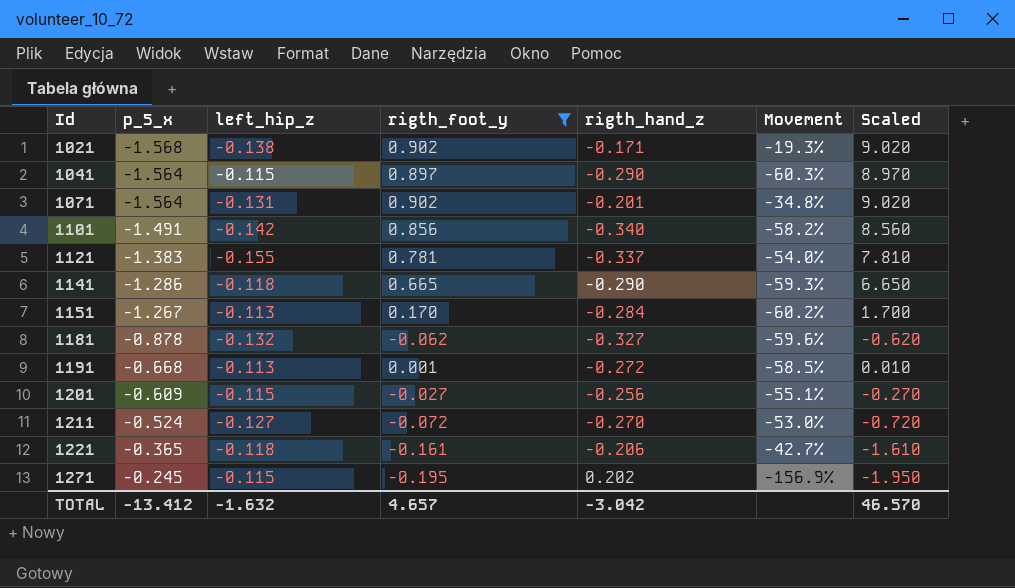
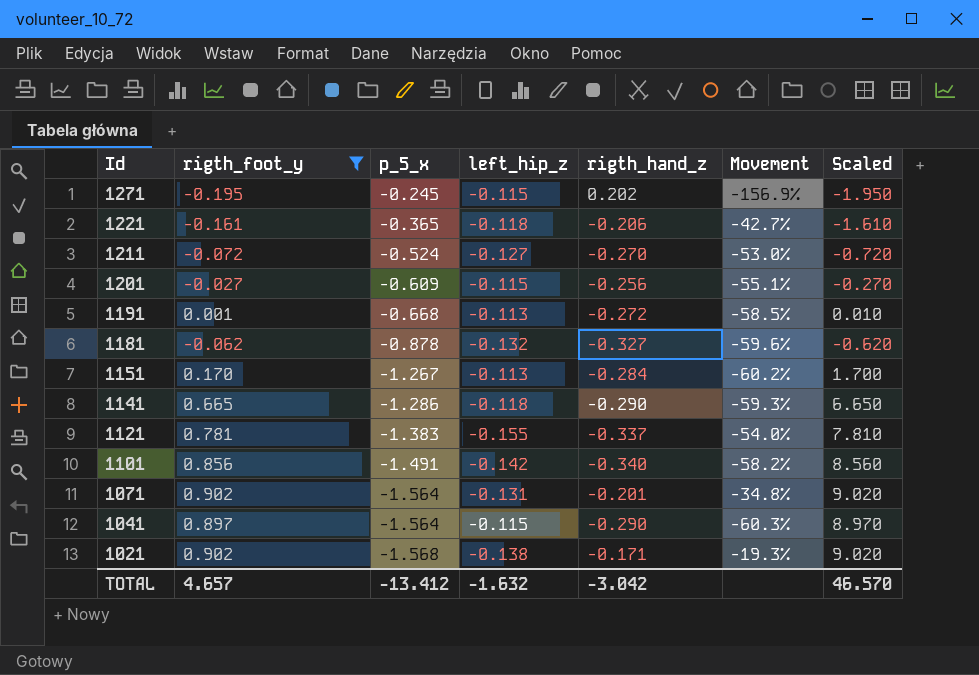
row order: Id ascending -> Id descending
column rigth_foot_y | position: 4 -> 2

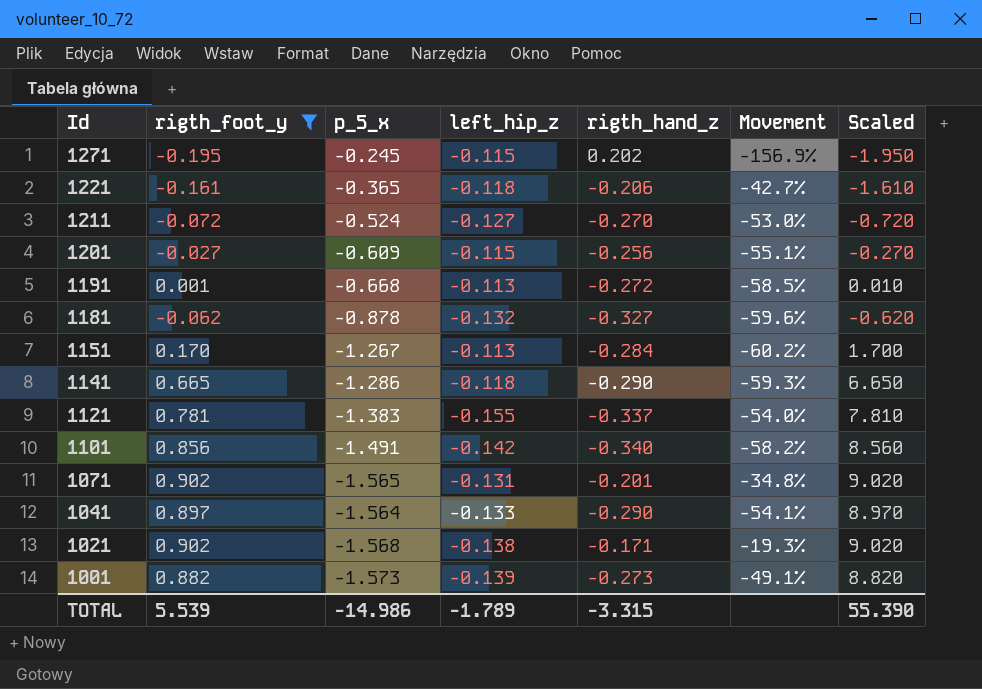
1071 | p_5_x: -1.564 -> -1.565
1041 | left_hip_z: -0.115 -> -0.133
1041 | Movement: -60.3% -> -54.1%
row 1001: none -> 0.882 | -1.573 | -0.139 | -0.273 | -49.1% | 8.820
TOTAL | rigth_foot_y: 4.657 -> 5.539
TOTAL | p_5_x: -13.412 -> -14.986
TOTAL | left_hip_z: -1.632 -> -1.789
TOTAL | rigth_hand_z: -3.042 -> -3.315
TOTAL | Scaled: 46.570 -> 55.390

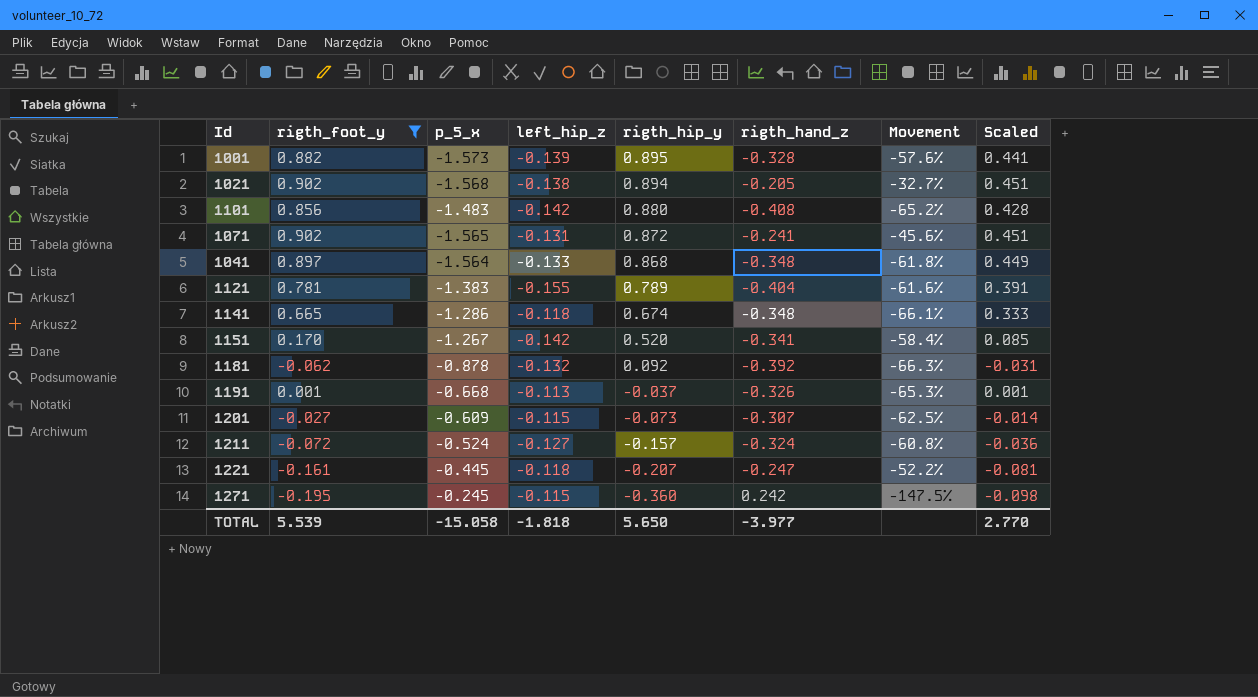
row order: Id descending -> rigth_hip_y descending
column rigth_hip_y | position: none -> 5
column Scaled | formula: [rigth_foot_y] * 10 -> [rigth_foot_y] * 0.5
1001 | rigth_hand_z: -0.273 -> -0.328
1001 | Movement: -49.1% -> -57.6%
1021 | rigth_hand_z: -0.171 -> -0.205
1021 | Movement: -19.3% -> -32.7%
1101 | p_5_x: -1.491 -> -1.483
1101 | rigth_hand_z: -0.340 -> -0.408
1101 | Movement: -58.2% -> -65.2%
1071 | rigth_hand_z: -0.201 -> -0.241
1071 | Movement: -34.8% -> -45.6%
1041 | rigth_hand_z: -0.290 -> -0.348
1041 | Movement: -54.1% -> -61.8%
1121 | rigth_hand_z: -0.337 -> -0.404
1121 | Movement: -54.0% -> -61.6%
1141 | rigth_hand_z: -0.290 -> -0.348
1141 | Movement: -59.3% -> -66.1%
1151 | left_hip_z: -0.113 -> -0.142
1151 | rigth_hand_z: -0.284 -> -0.341
1151 | Movement: -60.2% -> -58.4%
1181 | rigth_hand_z: -0.327 -> -0.392
1181 | Movement: -59.6% -> -66.3%
1191 | rigth_hand_z: -0.272 -> -0.326
1191 | Movement: -58.5% -> -65.3%
1201 | rigth_hand_z: -0.256 -> -0.307
1201 | Movement: -55.1% -> -62.5%
1211 | rigth_hand_z: -0.270 -> -0.324
1211 | Movement: -53.0% -> -60.8%
1221 | p_5_x: -0.365 -> -0.445
1221 | rigth_hand_z: -0.206 -> -0.247
1221 | Movement: -42.7% -> -52.2%
1271 | rigth_hand_z: 0.202 -> 0.242
1271 | Movement: -156.9% -> -147.5%
TOTAL | p_5_x: -14.986 -> -15.058
TOTAL | left_hip_z: -1.789 -> -1.818
TOTAL | rigth_hand_z: -3.315 -> -3.977
TOTAL | Scaled: 55.390 -> 2.770

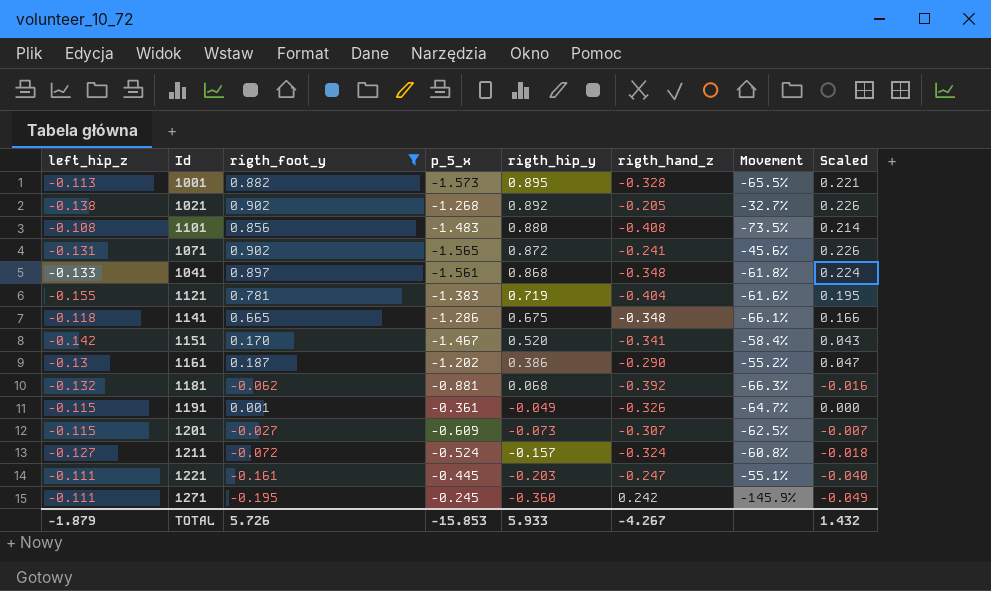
column left_hip_z | position: 4 -> 1
column Scaled | formula: [rigth_foot_y] * 0.5 -> [rigth_foot_y] * 0.25
1001 | left_hip_z: -0.139 -> -0.113
1001 | Movement: -57.6% -> -65.5%
1021 | p_5_x: -1.568 -> -1.268
1021 | rigth_hip_y: 0.894 -> 0.892
1101 | left_hip_z: -0.142 -> -0.108
1101 | Movement: -65.2% -> -73.5%
1041 | p_5_x: -1.564 -> -1.561
1121 | rigth_hip_y: 0.789 -> 0.719
1141 | rigth_hip_y: 0.674 -> 0.675
1151 | p_5_x: -1.267 -> -1.467
row 1161: none -> -0.13 | 0.187 | -1.202 | 0.386 | -0.290 | -55.2% | 0.047
1181 | p_5_x: -0.878 -> -0.881
1181 | rigth_hip_y: 0.092 -> 0.068
1191 | left_hip_z: -0.113 -> -0.115
1191 | p_5_x: -0.668 -> -0.361
1191 | rigth_hip_y: -0.037 -> -0.049
1191 | Movement: -65.3% -> -64.7%
1221 | left_hip_z: -0.118 -> -0.111
1221 | rigth_hip_y: -0.207 -> -0.203
1221 | Movement: -52.2% -> -55.1%
1271 | left_hip_z: -0.115 -> -0.111
1271 | Movement: -147.5% -> -145.9%
TOTAL | left_hip_z: -1.818 -> -1.879
TOTAL | rigth_foot_y: 5.539 -> 5.726
TOTAL | p_5_x: -15.058 -> -15.853
TOTAL | rigth_hip_y: 5.650 -> 5.933
TOTAL | rigth_hand_z: -3.977 -> -4.267
TOTAL | Scaled: 2.770 -> 1.432

